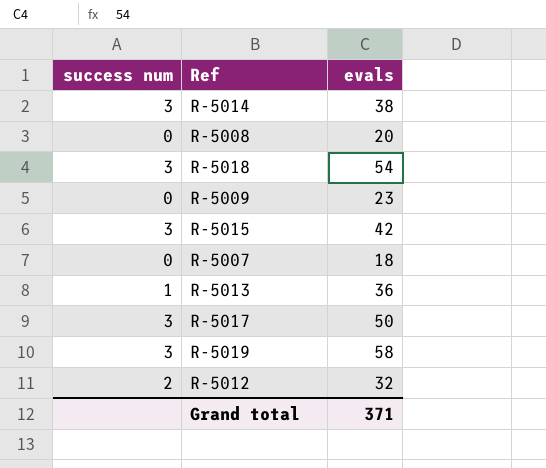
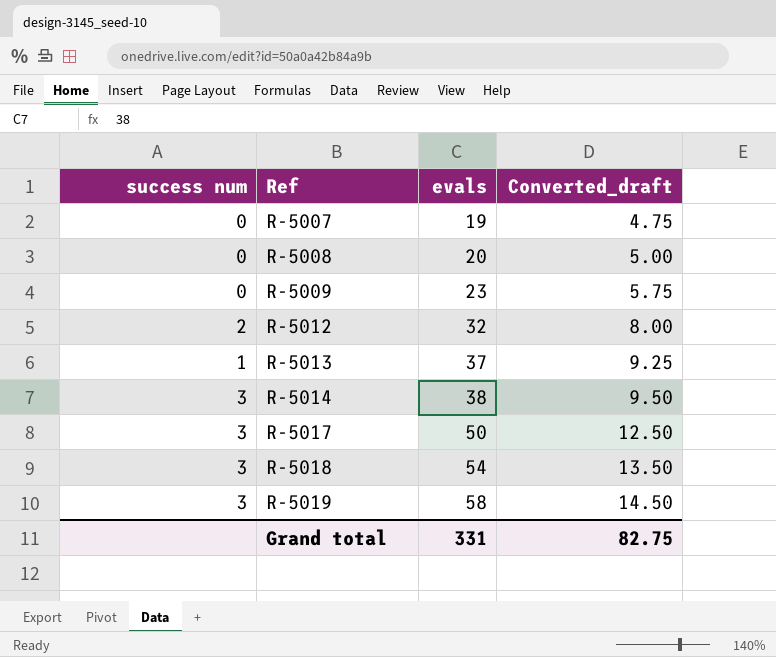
row order: none -> Ref ascending
column Converted_draft | formula: none -> [evals] * 0.25
row R-5015: 3 | 42 -> none
R-5007 | evals: 18 -> 19
R-5013 | evals: 36 -> 37
Grand total | evals: 371 -> 331

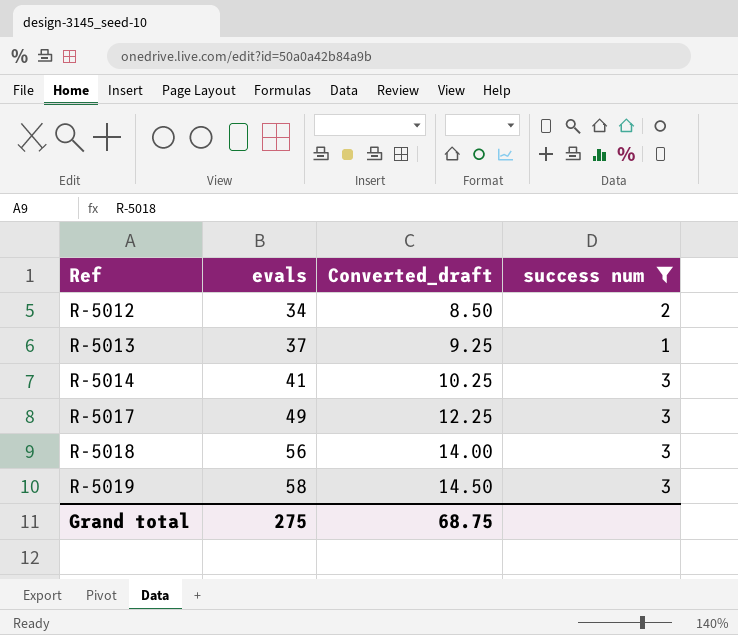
filter: none -> success num != 0
column success num | position: 1 -> 4
R-5012 | evals: 32 -> 34
R-5012 | Converted_draft: 8.00 -> 8.50
R-5014 | evals: 38 -> 41
R-5014 | Converted_draft: 9.50 -> 10.25
R-5017 | evals: 50 -> 49
R-5017 | Converted_draft: 12.50 -> 12.25
R-5018 | evals: 54 -> 56
R-5018 | Converted_draft: 13.50 -> 14.00
Grand total | evals: 331 -> 275
Grand total | Converted_draft: 82.75 -> 68.75

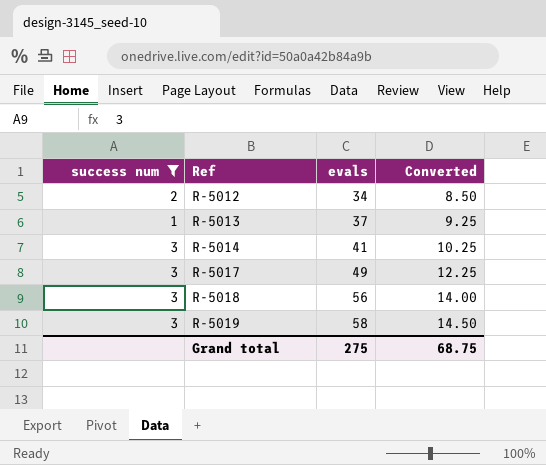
column success num | position: 4 -> 1
column name: Converted_draft -> Converted

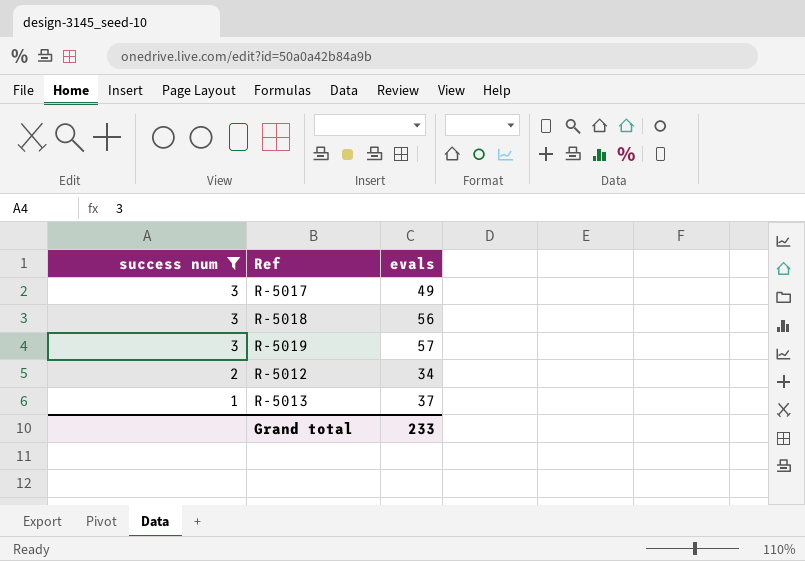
row order: Ref ascending -> success num descending
column Converted | formula: [evals] * 0.25 -> none
row R-5014: 3 | 41 | 10.25 -> none
R-5019 | evals: 58 -> 57
Grand total | evals: 275 -> 233

